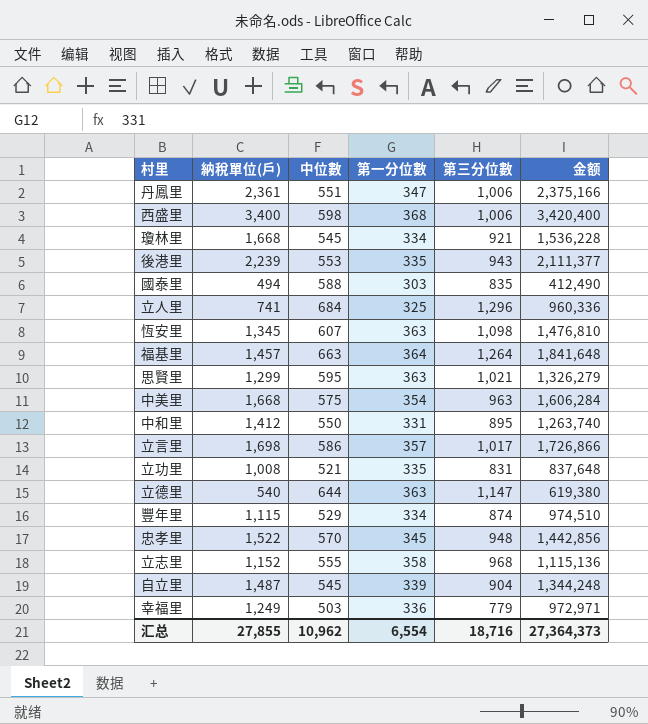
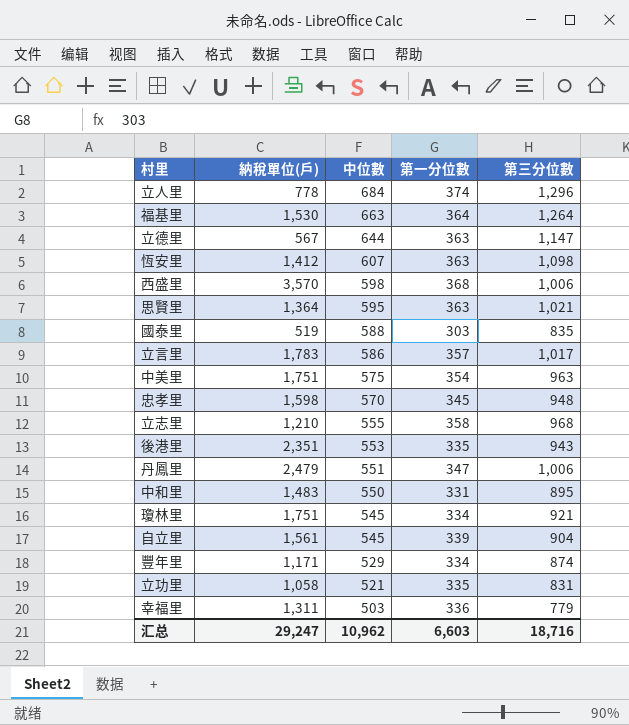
row order: none -> 中位數 descending
column 金额 | formula: [納稅單位(戶)] * [第三分位數] -> none
立人里 | 納稅單位(戶): 741 -> 778
立人里 | 第一分位數: 325 -> 374
福基里 | 納稅單位(戶): 1,457 -> 1,530
立德里 | 納稅單位(戶): 540 -> 567
恆安里 | 納稅單位(戶): 1,345 -> 1,412
西盛里 | 納稅單位(戶): 3,400 -> 3,570
思賢里 | 納稅單位(戶): 1,299 -> 1,364
國泰里 | 納稅單位(戶): 494 -> 519
立言里 | 納稅單位(戶): 1,698 -> 1,783
中美里 | 納稅單位(戶): 1,668 -> 1,751
忠孝里 | 納稅單位(戶): 1,522 -> 1,598
立志里 | 納稅單位(戶): 1,152 -> 1,210
後港里 | 納稅單位(戶): 2,239 -> 2,351
丹鳳里 | 納稅單位(戶): 2,361 -> 2,479
中和里 | 納稅單位(戶): 1,412 -> 1,483
瓊林里 | 納稅單位(戶): 1,668 -> 1,751
自立里 | 納稅單位(戶): 1,487 -> 1,561
豐年里 | 納稅單位(戶): 1,115 -> 1,171
立功里 | 納稅單位(戶): 1,008 -> 1,058
幸福里 | 納稅單位(戶): 1,249 -> 1,311
汇总 | 納稅單位(戶): 27,855 -> 29,247
汇总 | 第一分位數: 6,554 -> 6,603

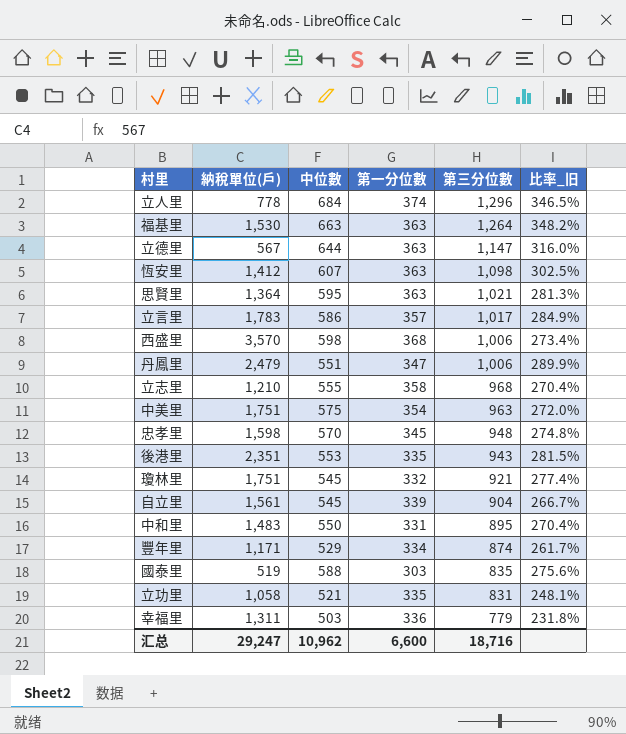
row order: 中位數 descending -> 第三分位數 descending
column 比率_旧 | formula: none -> [第三分位數] / [第一分位數]
福基里 | 第一分位數: 364 -> 363
瓊林里 | 第一分位數: 334 -> 332
汇总 | 第一分位數: 6,603 -> 6,600

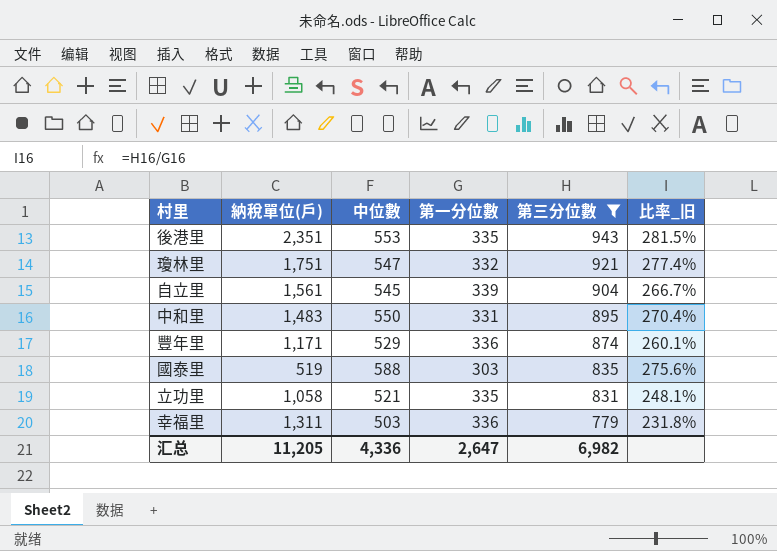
filter: none -> 第三分位數 <= 943
瓊林里 | 中位數: 545 -> 547
豐年里 | 第一分位數: 334 -> 336
豐年里 | 比率_旧: 261.7% -> 260.1%
汇总 | 納稅單位(戶): 29,247 -> 11,205
汇总 | 中位數: 10,962 -> 4,336
汇总 | 第一分位數: 6,600 -> 2,647
汇总 | 第三分位數: 18,716 -> 6,982

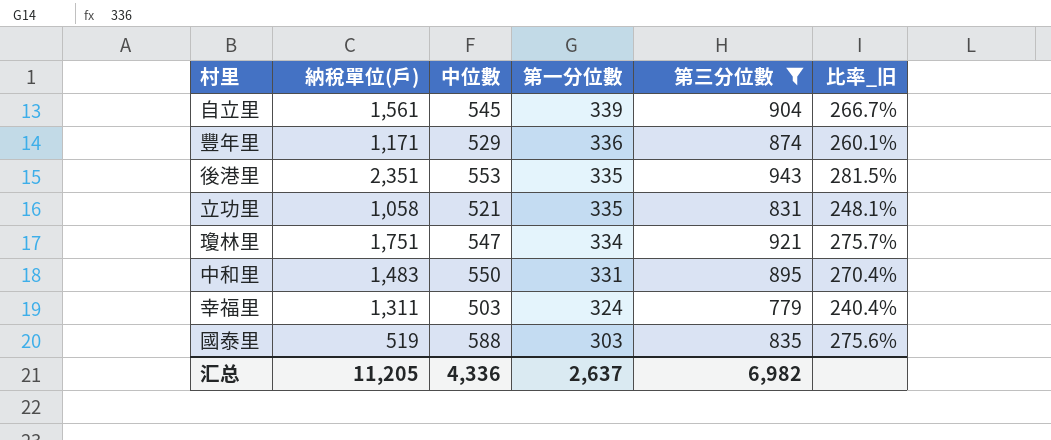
row order: 第三分位數 descending -> 第一分位數 descending
瓊林里 | 第一分位數: 332 -> 334
瓊林里 | 比率_旧: 277.4% -> 275.7%
幸福里 | 第一分位數: 336 -> 324
幸福里 | 比率_旧: 231.8% -> 240.4%
汇总 | 第一分位數: 2,647 -> 2,637

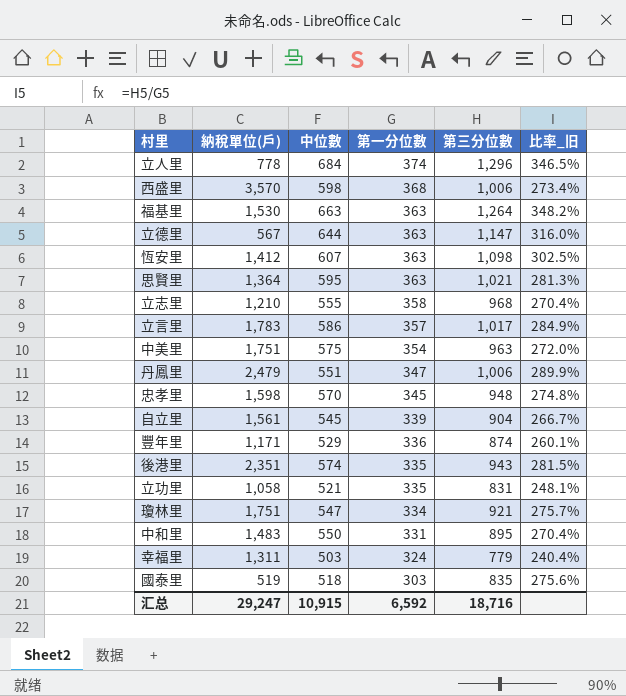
filter: 第三分位數 <= 943 -> none
後港里 | 中位數: 553 -> 574
國泰里 | 中位數: 588 -> 518
汇总 | 納稅單位(戶): 11,205 -> 29,247
汇总 | 中位數: 4,336 -> 10,915
汇总 | 第一分位數: 2,637 -> 6,592
汇总 | 第三分位數: 6,982 -> 18,716

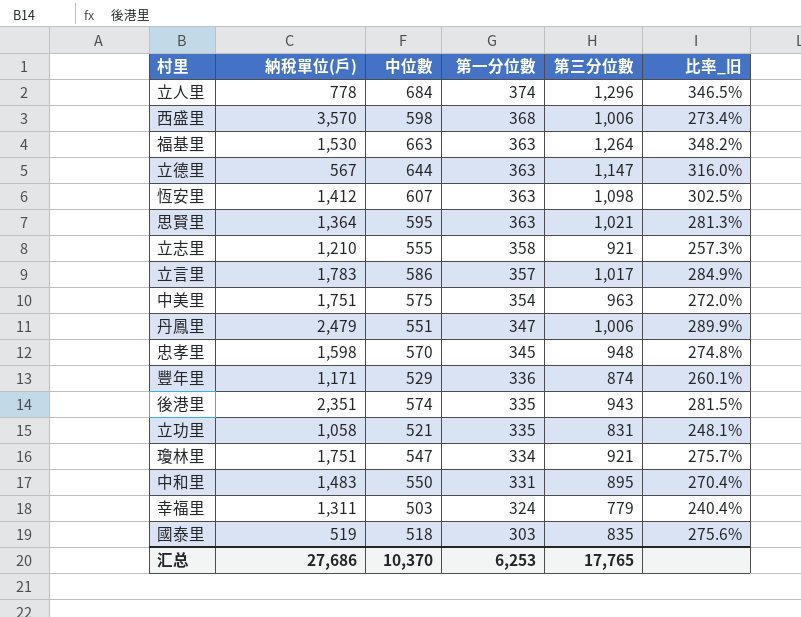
row 自立里: 1,561 | 545 | 339 | 904 | 266.7% -> none
立志里 | 第三分位數: 968 -> 921
立志里 | 比率_旧: 270.4% -> 257.3%
汇总 | 納稅單位(戶): 29,247 -> 27,686
汇总 | 中位數: 10,915 -> 10,370
汇总 | 第一分位數: 6,592 -> 6,253
汇总 | 第三分位數: 18,716 -> 17,765

